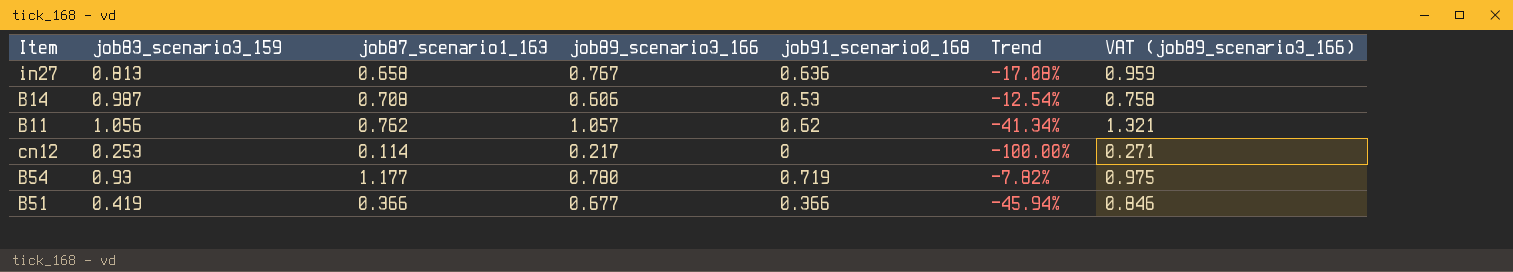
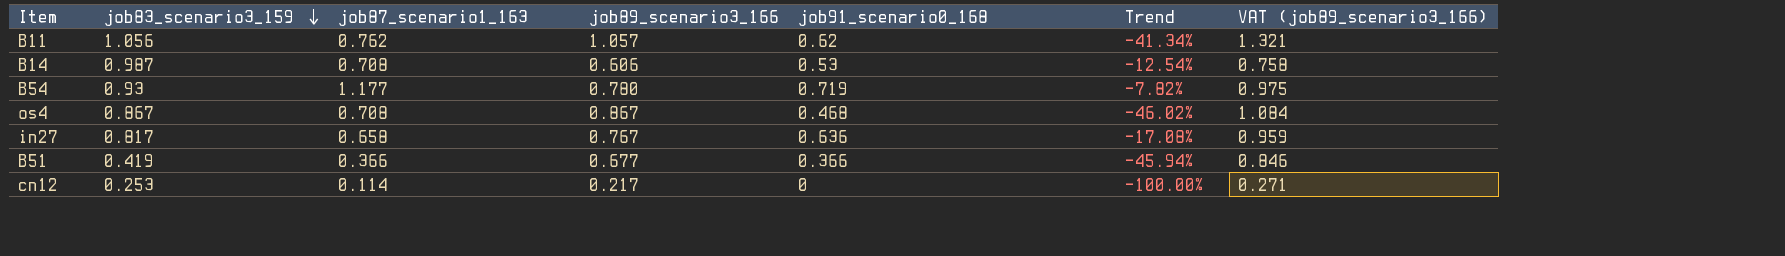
row order: none -> job83_scenario3_159 descending
row os4: none -> 0.867 | 0.708 | 0.867 | 0.468 | -46.02% | 1.084
in27 | job83_scenario3_159: 0.813 -> 0.817

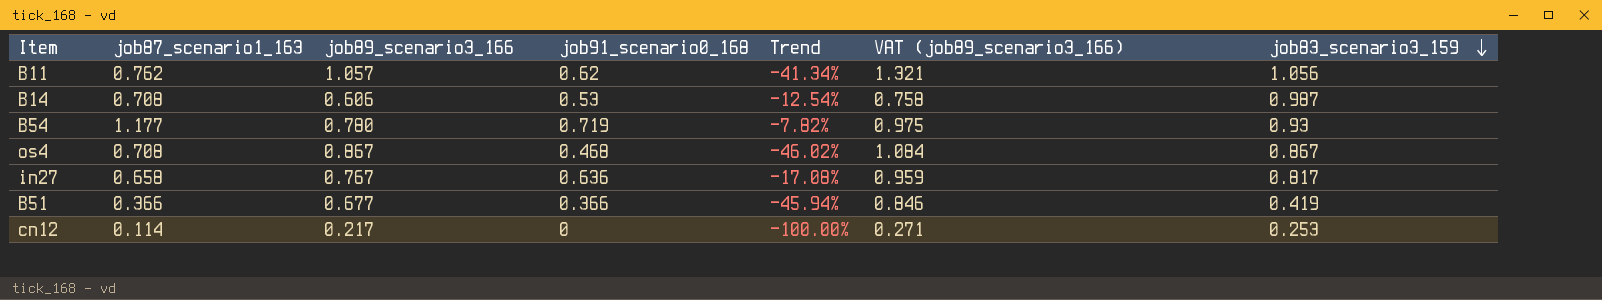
column job83_scenario3_159 | position: 2 -> 7

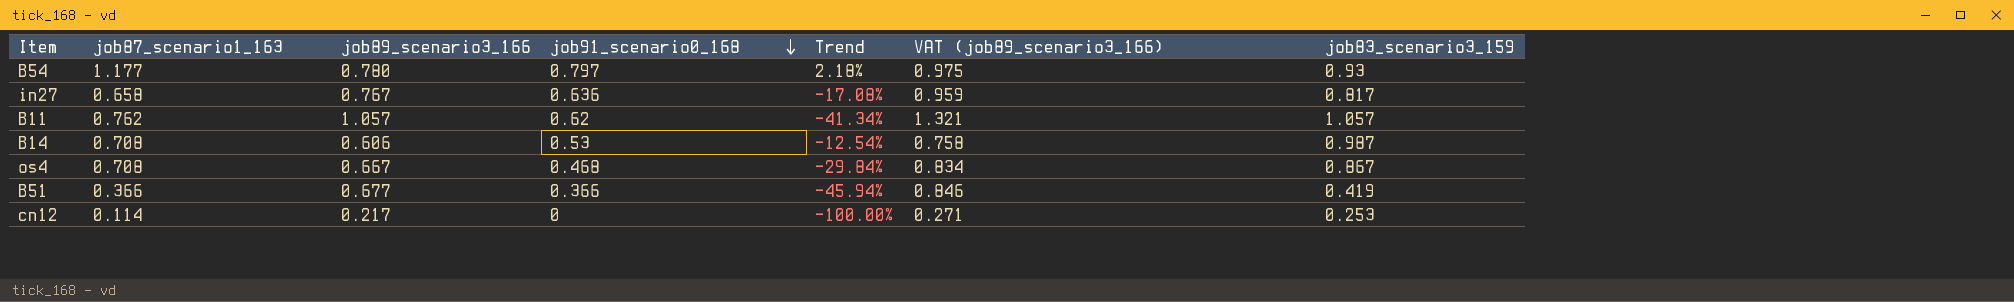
row order: job83_scenario3_159 descending -> job91_scenario0_168 descending
B54 | job91_scenario0_168: 0.719 -> 0.797
B54 | Trend: -7.82% -> 2.18%
B11 | job83_scenario3_159: 1.056 -> 1.057
os4 | job89_scenario3_166: 0.867 -> 0.667
os4 | Trend: -46.02% -> -29.84%
os4 | VAT (job89_scenario3_166): 1.084 -> 0.834

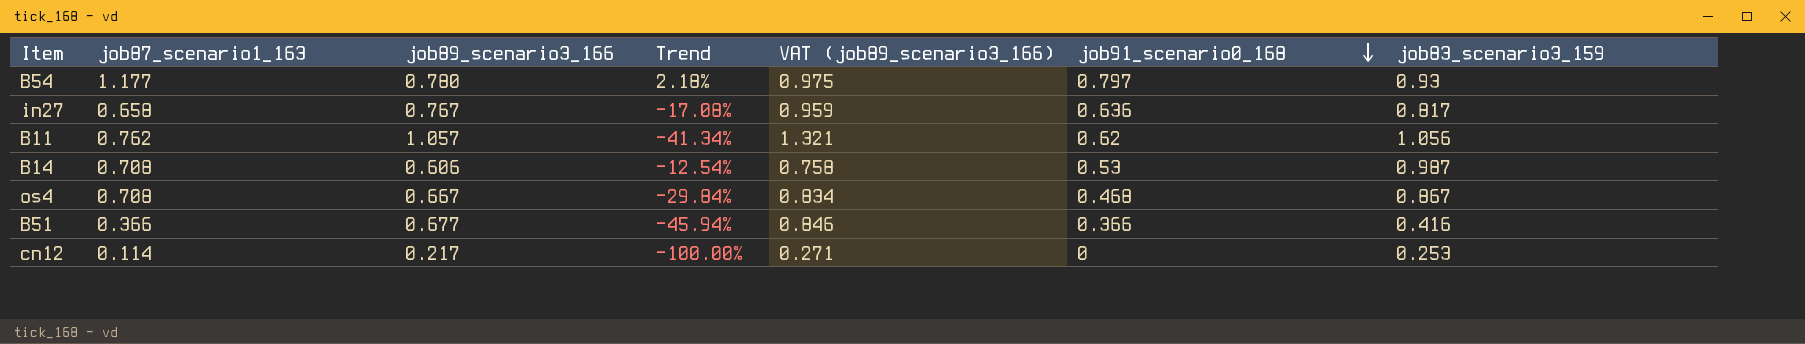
column job91_scenario0_168 | position: 4 -> 6
B11 | job83_scenario3_159: 1.057 -> 1.056
B51 | job83_scenario3_159: 0.419 -> 0.416

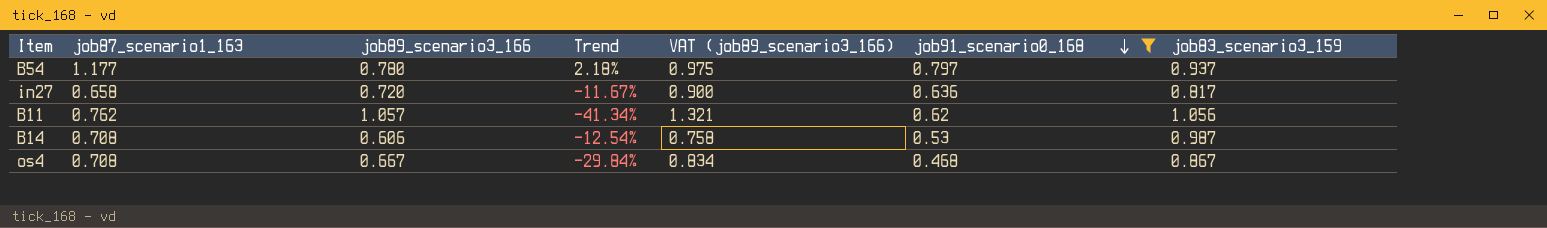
filter: none -> job91_scenario0_168 >= 0.468
B54 | job83_scenario3_159: 0.93 -> 0.937
in27 | job89_scenario3_166: 0.767 -> 0.720
in27 | Trend: -17.08% -> -11.67%
in27 | VAT (job89_scenario3_166): 0.959 -> 0.900

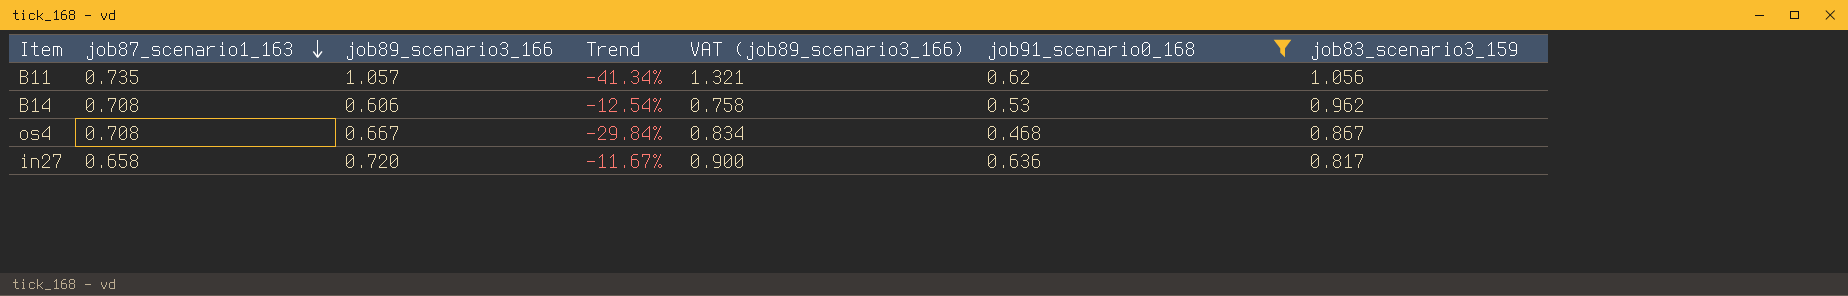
row order: job91_scenario0_168 descending -> job87_scenario1_163 descending
row B54: 1.177 | 0.780 | 2.18% | 0.975 | 0.797 | 0.937 -> none
B11 | job87_scenario1_163: 0.762 -> 0.735
B14 | job83_scenario3_159: 0.987 -> 0.962

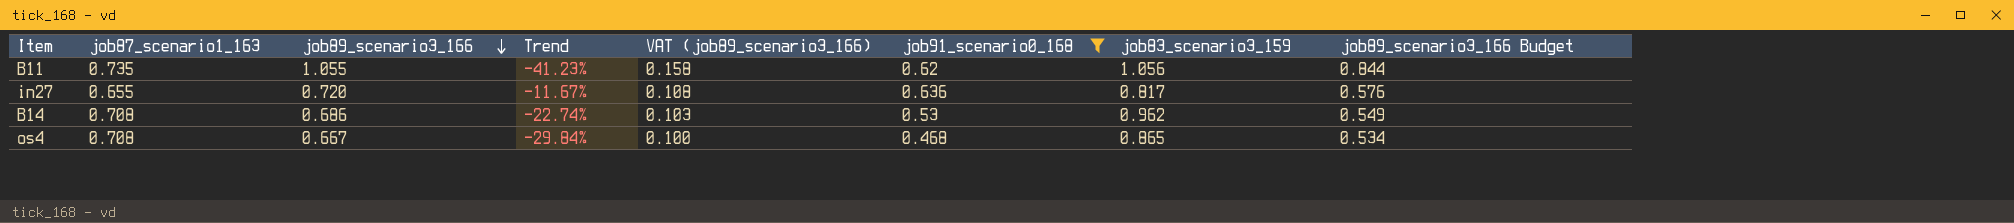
row order: job87_scenario1_163 descending -> job89_scenario3_166 descending
column VAT (job89_scenario3_166) | formula: [job89_scenario3_166] * 1.25 -> [job89_scenario3_166] * 0.15
column job89_scenario3_166 Budget | formula: none -> [job89_scenario3_166] * 0.8
B11 | job89_scenario3_166: 1.057 -> 1.055
B11 | Trend: -41.34% -> -41.23%
in27 | job87_scenario1_163: 0.658 -> 0.655
B14 | job89_scenario3_166: 0.606 -> 0.686
B14 | Trend: -12.54% -> -22.74%
os4 | job83_scenario3_159: 0.867 -> 0.865

